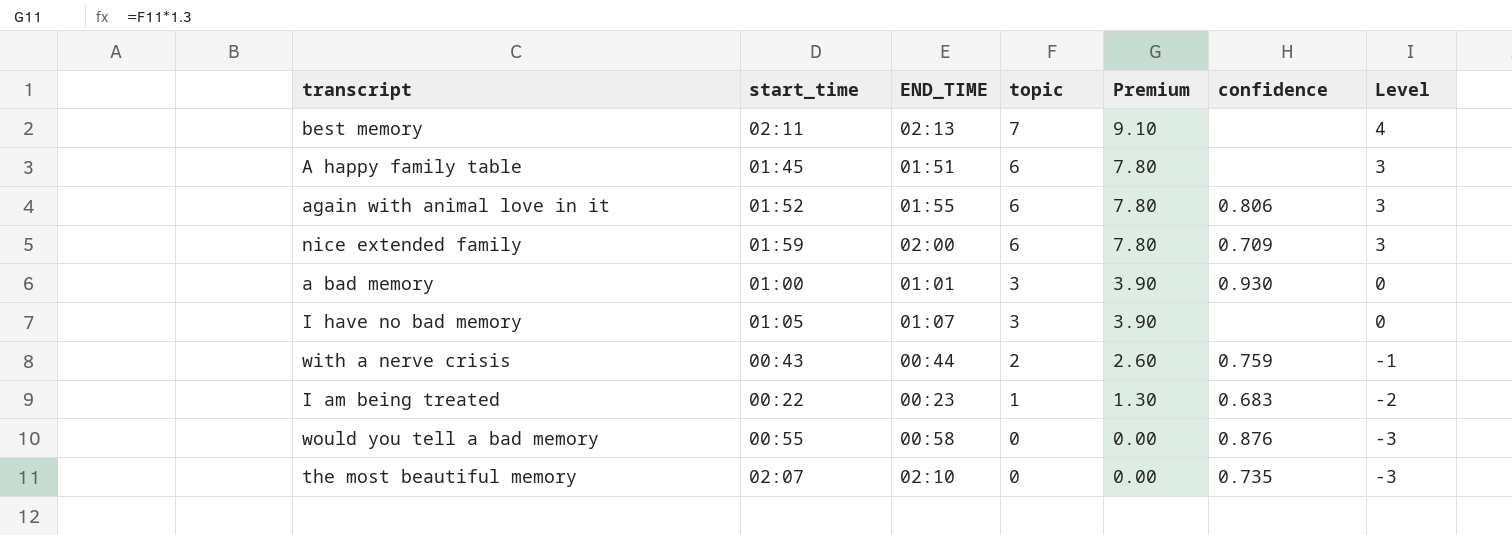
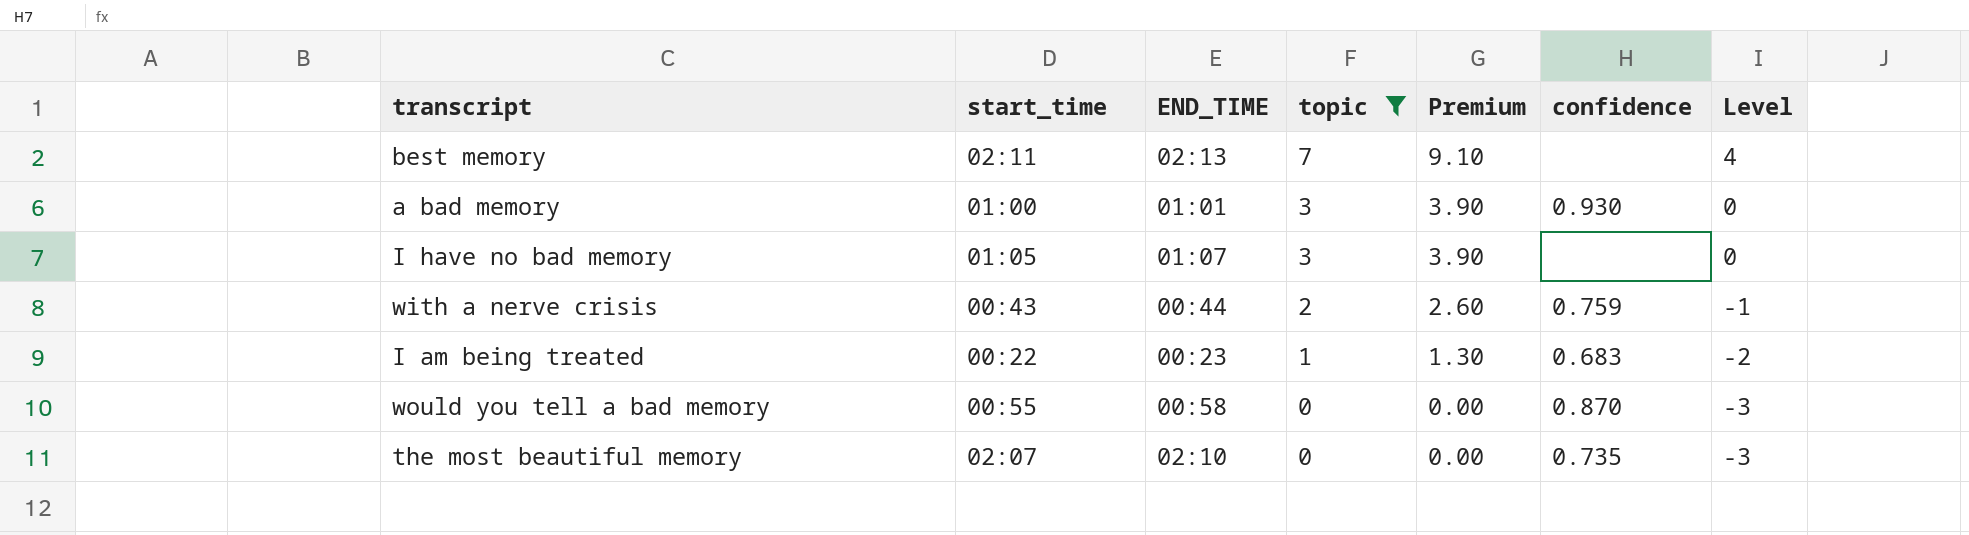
filter: none -> topic != 6
would you tell a bad memory | confidence: 0.876 -> 0.870

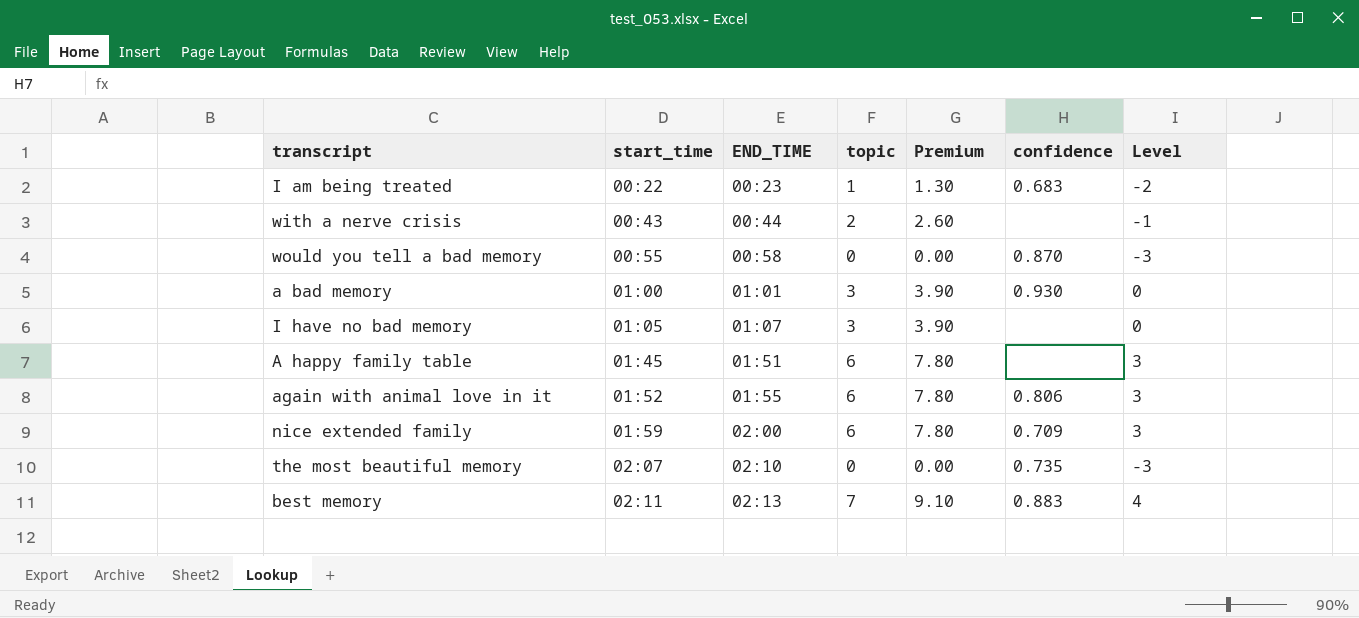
filter: topic != 6 -> none
row order: topic descending -> start_time ascending
with a nerve crisis | confidence: 0.759 -> none
best memory | confidence: none -> 0.883

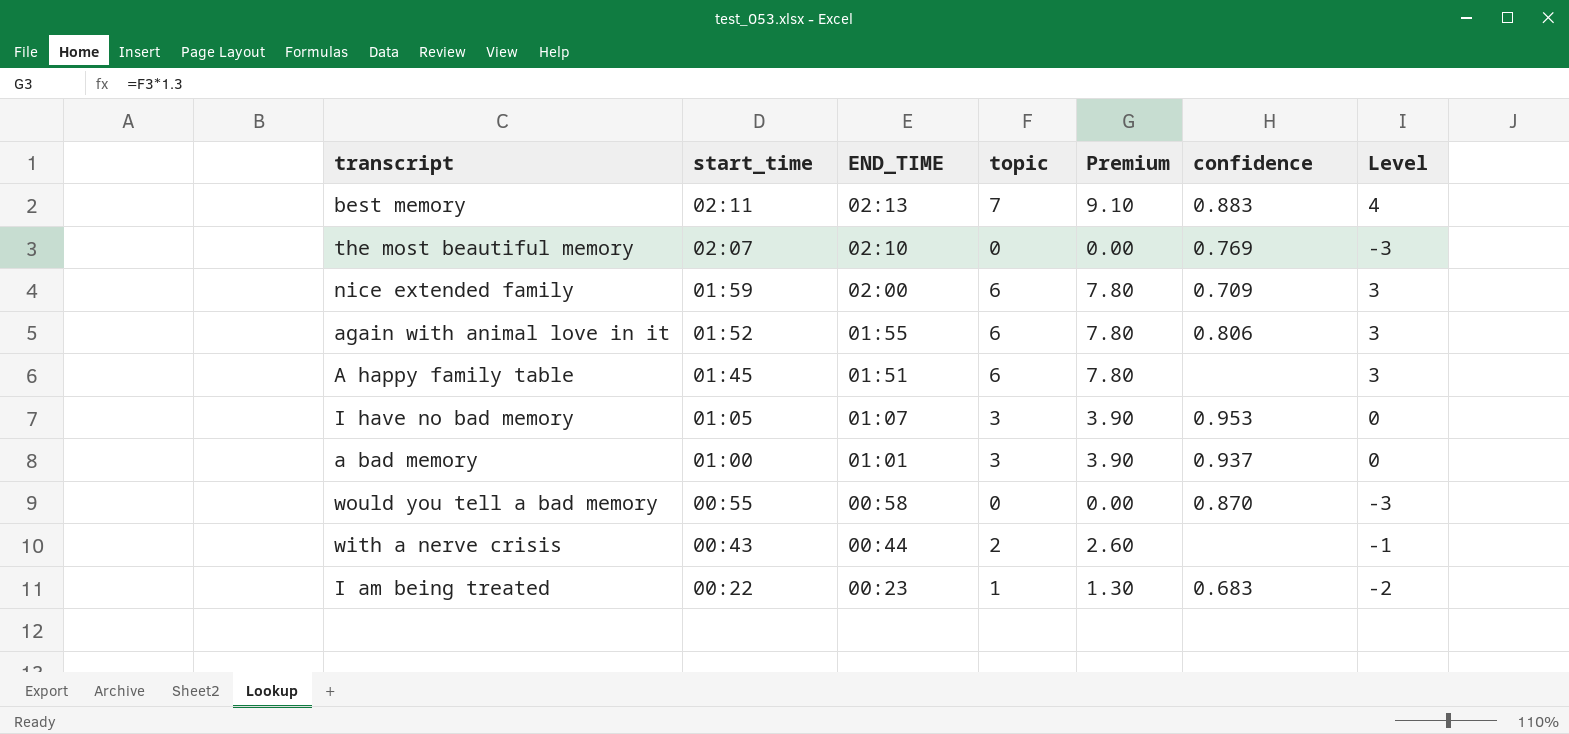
row order: start_time ascending -> start_time descending
the most beautiful memory | confidence: 0.735 -> 0.769
I have no bad memory | confidence: none -> 0.953
a bad memory | confidence: 0.930 -> 0.937

